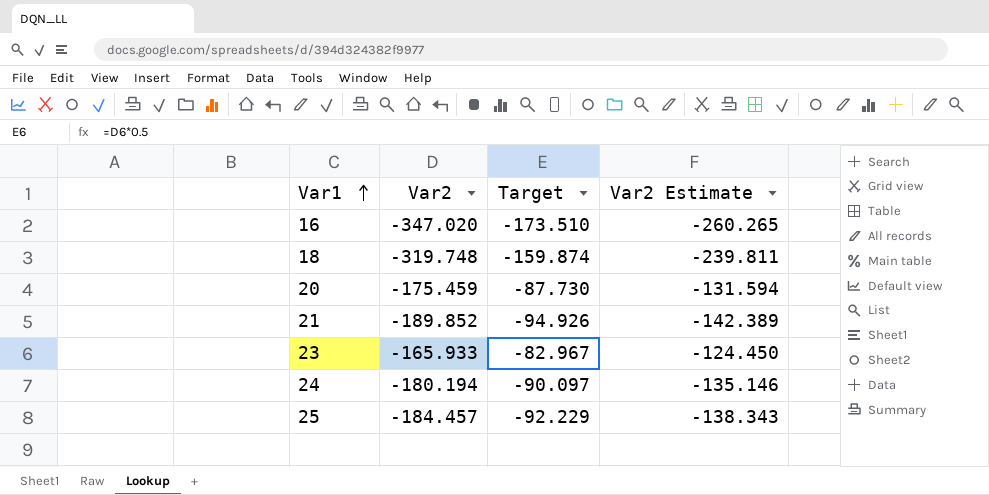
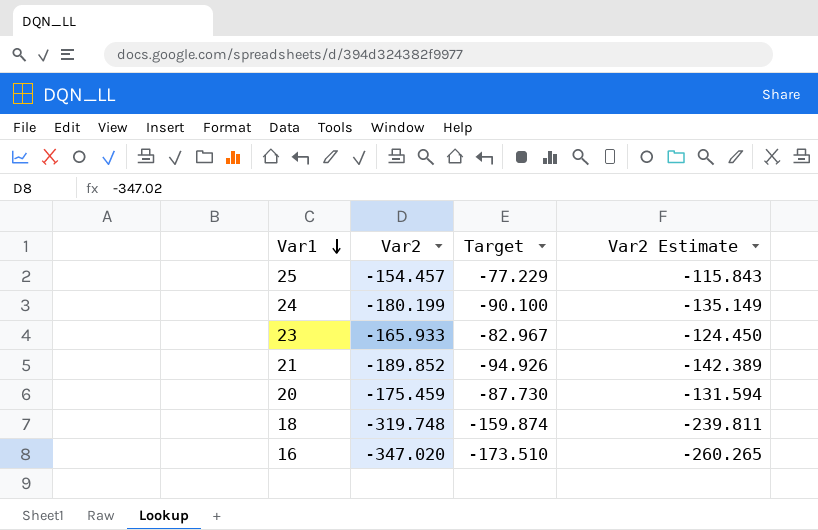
row order: Var1 ascending -> Var1 descending
25 | Var2: -184.457 -> -154.457
25 | Target: -92.229 -> -77.229
25 | Var2 Estimate: -138.343 -> -115.843
24 | Var2: -180.194 -> -180.199
24 | Target: -90.097 -> -90.100
24 | Var2 Estimate: -135.146 -> -135.149

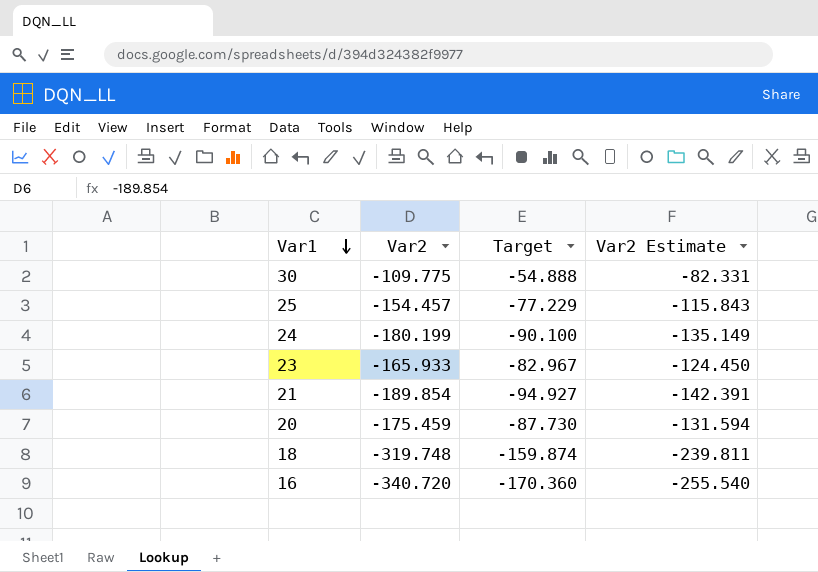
row 30: none -> -109.775 | -54.888 | -82.331
21 | Var2: -189.852 -> -189.854
21 | Target: -94.926 -> -94.927
21 | Var2 Estimate: -142.389 -> -142.391
16 | Var2: -347.020 -> -340.720
16 | Target: -173.510 -> -170.360
16 | Var2 Estimate: -260.265 -> -255.540

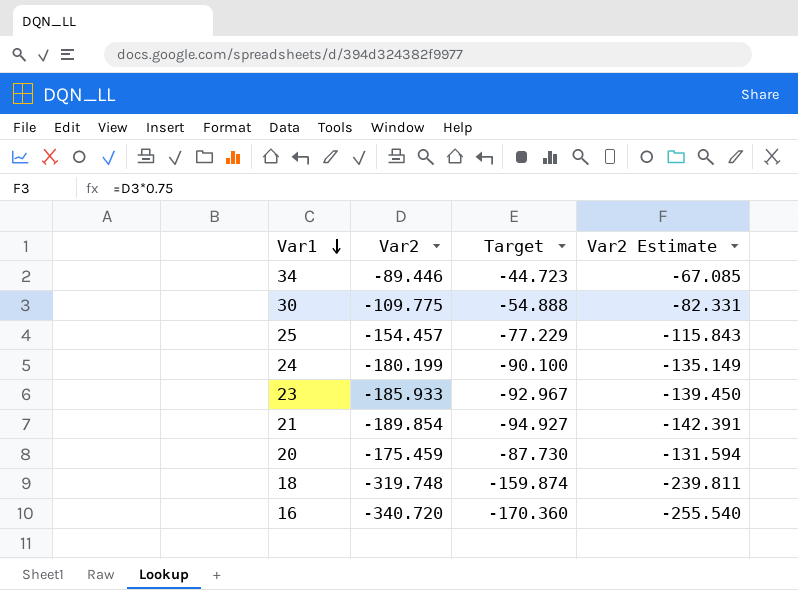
row 34: none -> -89.446 | -44.723 | -67.085
23 | Var2: -165.933 -> -185.933
23 | Target: -82.967 -> -92.967
23 | Var2 Estimate: -124.450 -> -139.450

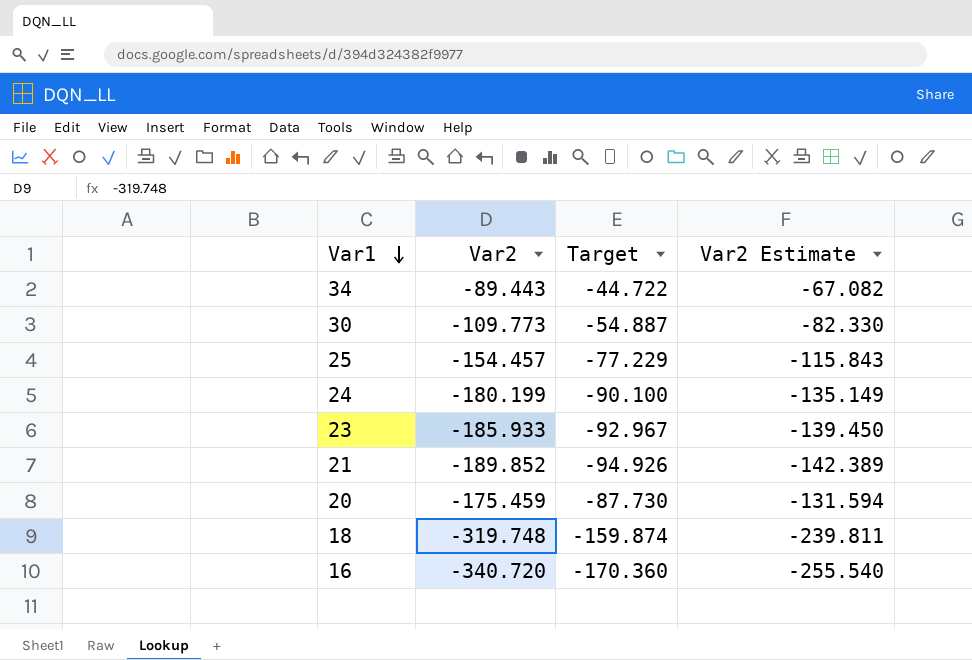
34 | Var2: -89.446 -> -89.443
34 | Target: -44.723 -> -44.722
34 | Var2 Estimate: -67.085 -> -67.082
30 | Var2: -109.775 -> -109.773
30 | Target: -54.888 -> -54.887
30 | Var2 Estimate: -82.331 -> -82.330
21 | Var2: -189.854 -> -189.852
21 | Target: -94.927 -> -94.926
21 | Var2 Estimate: -142.391 -> -142.389

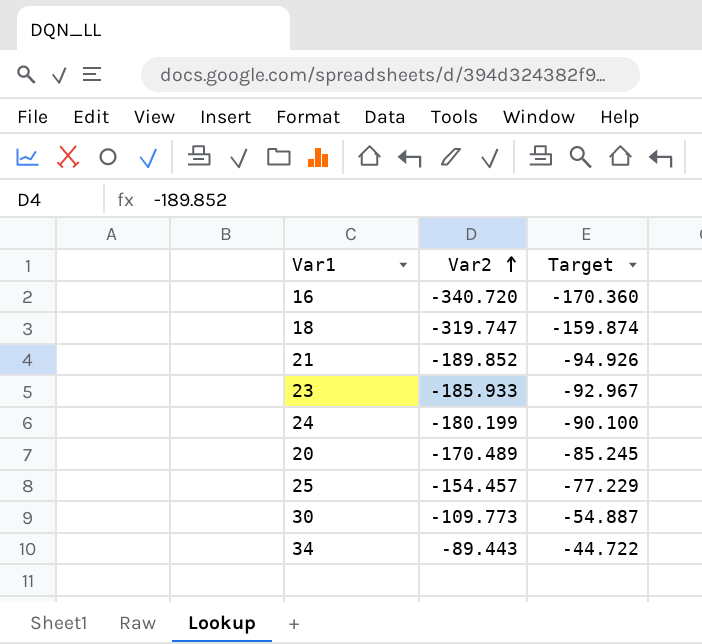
row order: Var1 descending -> Var2 ascending
column Var2 Estimate | formula: [Var2] * 0.75 -> none
18 | Var2: -319.748 -> -319.747
20 | Var2: -175.459 -> -170.489
20 | Target: -87.730 -> -85.245

